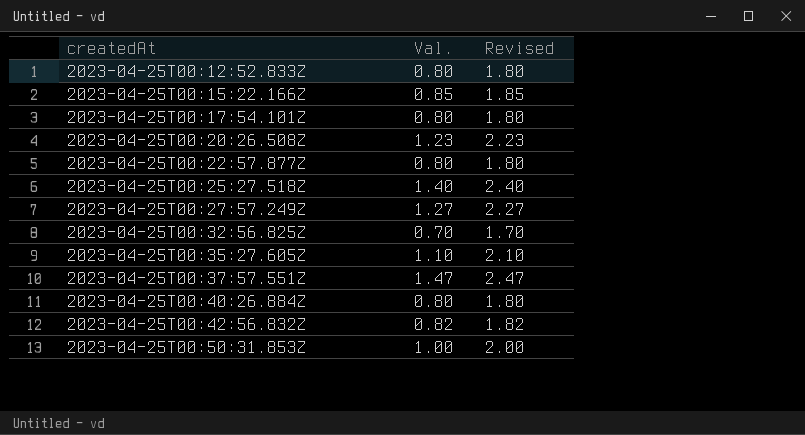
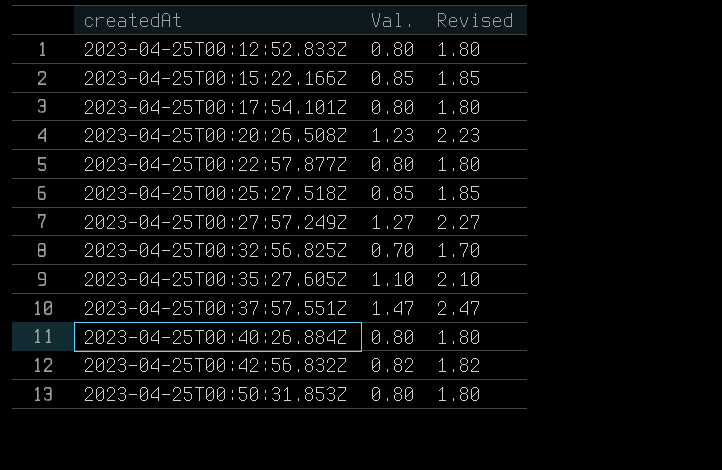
2023-04-25T00:25:27.518Z | Val.: 1.40 -> 0.85
2023-04-25T00:25:27.518Z | Revised: 2.40 -> 1.85
2023-04-25T00:50:31.853Z | Val.: 1.00 -> 0.80
2023-04-25T00:50:31.853Z | Revised: 2.00 -> 1.80

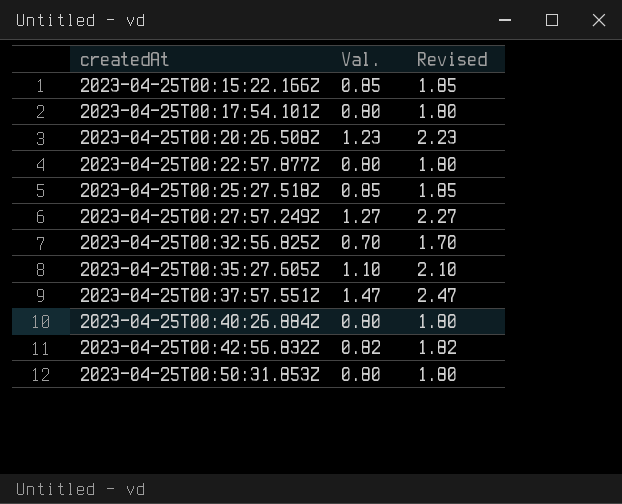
row 2023-04-25T00:12:52.833Z: 0.80 | 1.80 -> none

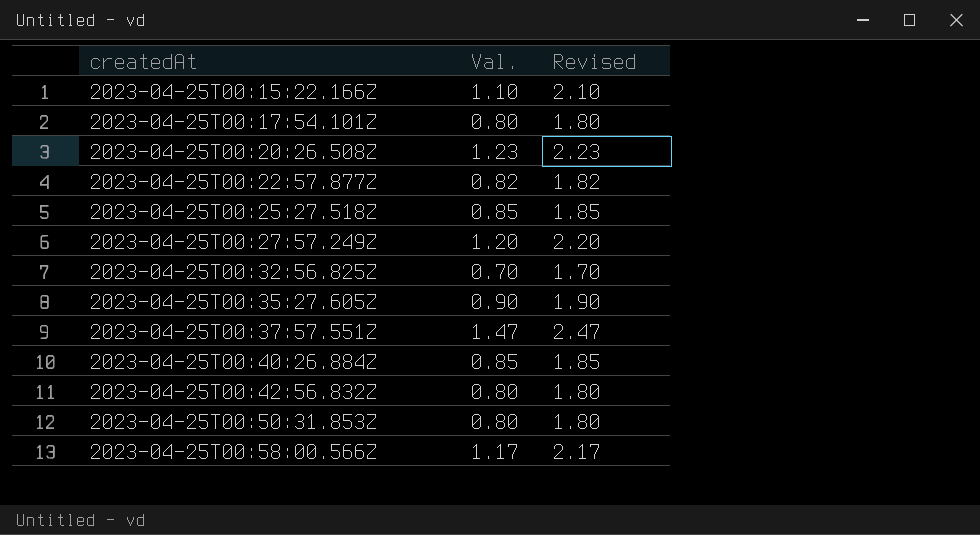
2023-04-25T00:15:22.166Z | Val.: 0.85 -> 1.10
2023-04-25T00:15:22.166Z | Revised: 1.85 -> 2.10
2023-04-25T00:22:57.877Z | Val.: 0.80 -> 0.82
2023-04-25T00:22:57.877Z | Revised: 1.80 -> 1.82
2023-04-25T00:27:57.249Z | Val.: 1.27 -> 1.20
2023-04-25T00:27:57.249Z | Revised: 2.27 -> 2.20
2023-04-25T00:35:27.605Z | Val.: 1.10 -> 0.90
2023-04-25T00:35:27.605Z | Revised: 2.10 -> 1.90
2023-04-25T00:40:26.884Z | Val.: 0.80 -> 0.85
2023-04-25T00:40:26.884Z | Revised: 1.80 -> 1.85
2023-04-25T00:42:56.832Z | Val.: 0.82 -> 0.80
2023-04-25T00:42:56.832Z | Revised: 1.82 -> 1.80
row 2023-04-25T00:58:00.566Z: none -> 1.17 | 2.17

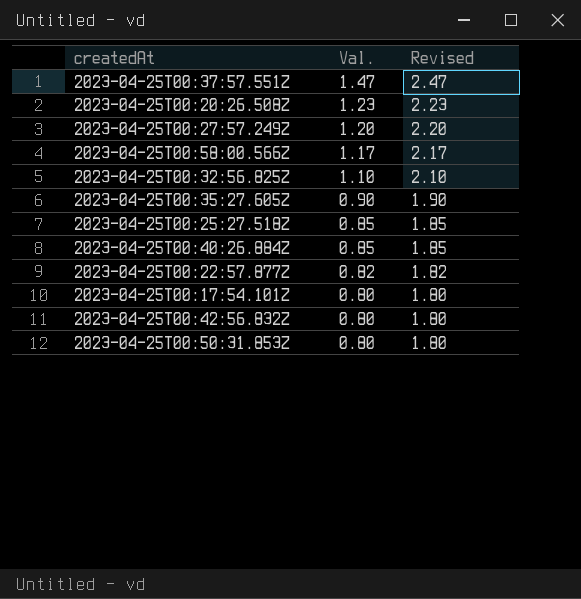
row order: createdAt ascending -> Val. descending
row 2023-04-25T00:15:22.166Z: 1.10 | 2.10 -> none
2023-04-25T00:32:56.825Z | Val.: 0.70 -> 1.10
2023-04-25T00:32:56.825Z | Revised: 1.70 -> 2.10

